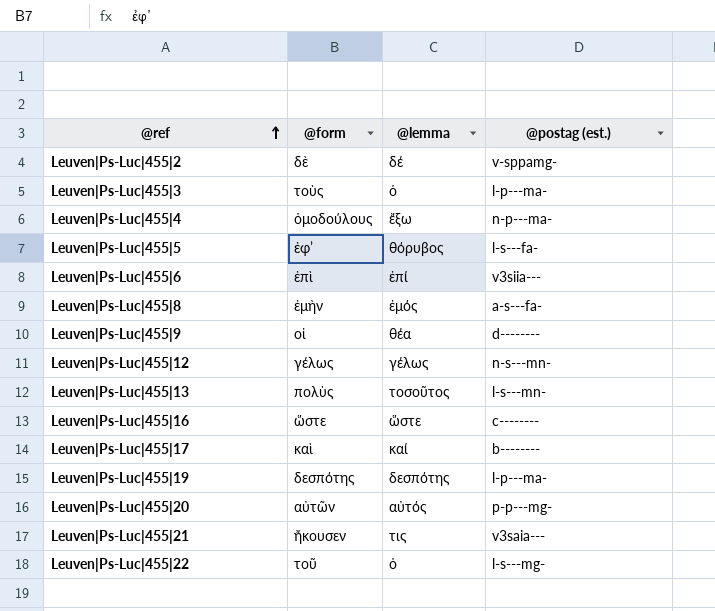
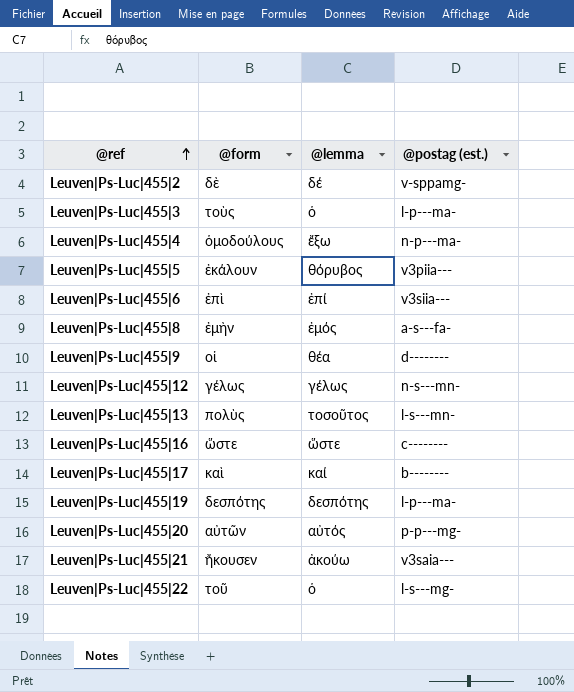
Leuven|Ps-Luc|455|5 | @form: ἐφ’ -> ἐκάλουν
Leuven|Ps-Luc|455|5 | @postag (est.): l-s---fa- -> v3piia---
Leuven|Ps-Luc|455|21 | @lemma: τις -> ἀκούω

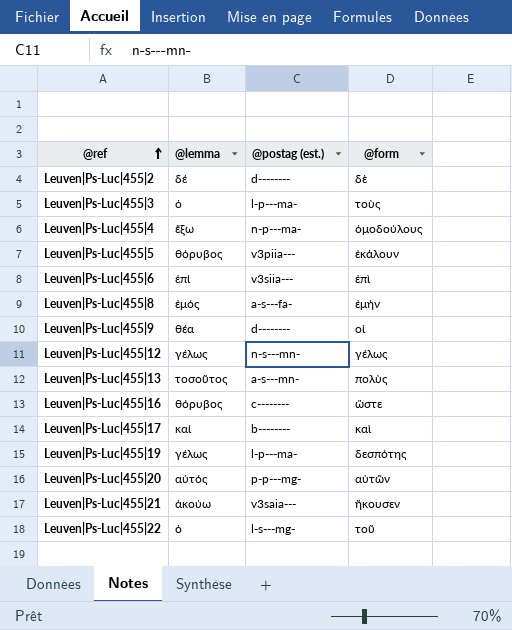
column @form | position: 2 -> 4
Leuven|Ps-Luc|455|2 | @postag (est.): v-sppamg- -> d--------
Leuven|Ps-Luc|455|13 | @postag (est.): l-s---mn- -> a-s---mn-
Leuven|Ps-Luc|455|16 | @lemma: ὥστε -> θόρυβος
Leuven|Ps-Luc|455|19 | @lemma: δεσπότης -> γέλως

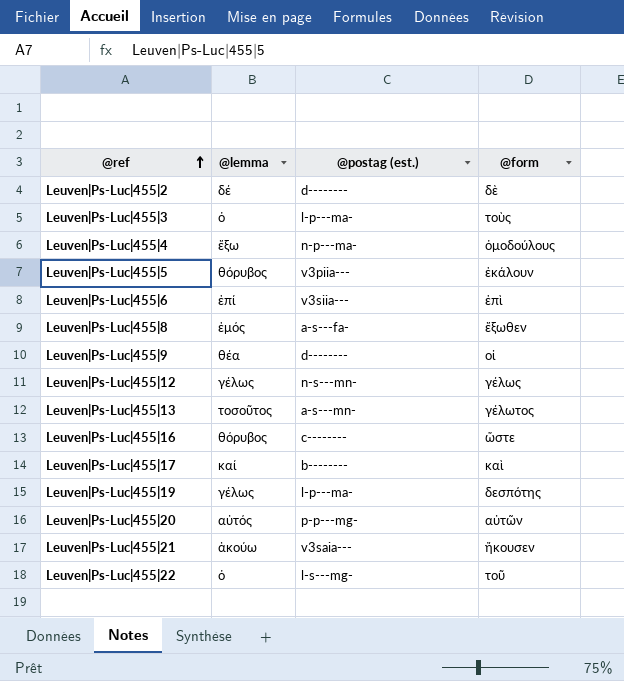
Leuven|Ps-Luc|455|8 | @form: ἐμὴν -> ἔξωθεν
Leuven|Ps-Luc|455|13 | @form: πολὺς -> γέλωτος

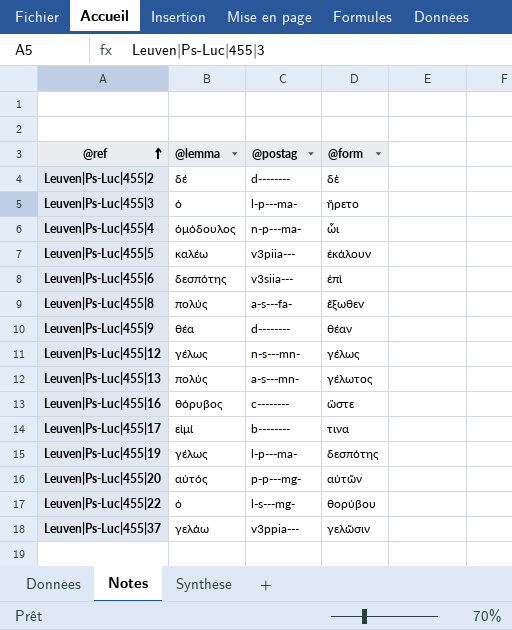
column name: @postag (est.) -> @postag
row Leuven|Ps-Luc|455|21: ἀκούω | v3saia--- | ἤκουσεν -> none
Leuven|Ps-Luc|455|3 | @form: τοὺς -> ἤρετο
Leuven|Ps-Luc|455|4 | @lemma: ἔξω -> ὁμόδουλος
Leuven|Ps-Luc|455|4 | @form: ὁμοδούλους -> ὧι
Leuven|Ps-Luc|455|5 | @lemma: θόρυβος -> καλέω
Leuven|Ps-Luc|455|6 | @lemma: ἐπί -> δεσπότης
Leuven|Ps-Luc|455|8 | @lemma: ἐμός -> πολύς
Leuven|Ps-Luc|455|9 | @form: οἱ -> θέαν
Leuven|Ps-Luc|455|13 | @lemma: τοσοῦτος -> πολύς
Leuven|Ps-Luc|455|17 | @lemma: καί -> εἰμί
Leuven|Ps-Luc|455|17 | @form: καὶ -> τινα
Leuven|Ps-Luc|455|22 | @form: τοῦ -> θορύβου
row Leuven|Ps-Luc|455|37: none -> γελάω | v3ppia--- | γελῶσιν

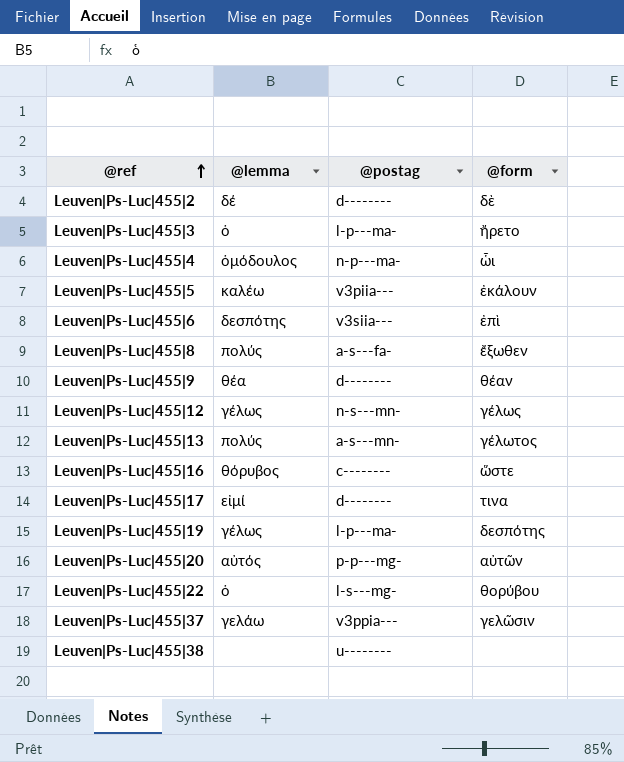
Leuven|Ps-Luc|455|17 | @postag: b-------- -> d--------
row Leuven|Ps-Luc|455|38: none -> none | u-------- | none

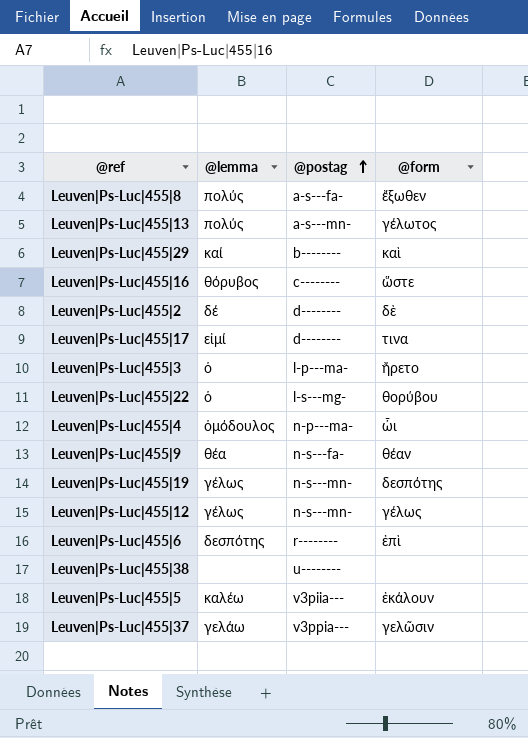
row order: @ref ascending -> @postag ascending
row Leuven|Ps-Luc|455|20: αὐτός | p-p---mg- | αὐτῶν -> none
row Leuven|Ps-Luc|455|29: none -> καί | b-------- | καὶ
Leuven|Ps-Luc|455|9 | @postag: d-------- -> n-s---fa-
Leuven|Ps-Luc|455|19 | @postag: l-p---ma- -> n-s---mn-
Leuven|Ps-Luc|455|6 | @postag: v3siia--- -> r--------

